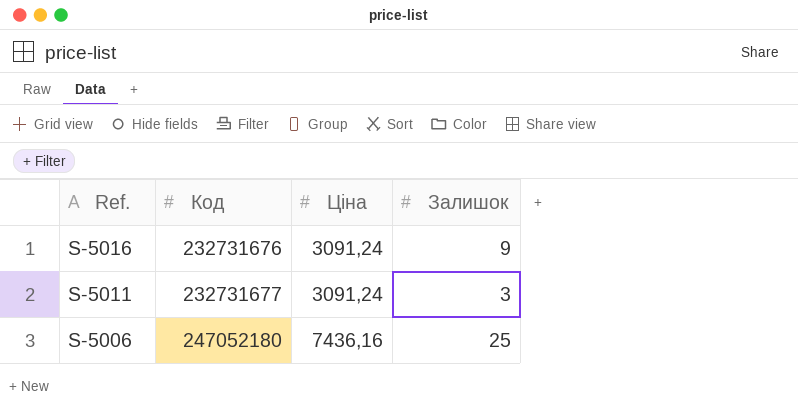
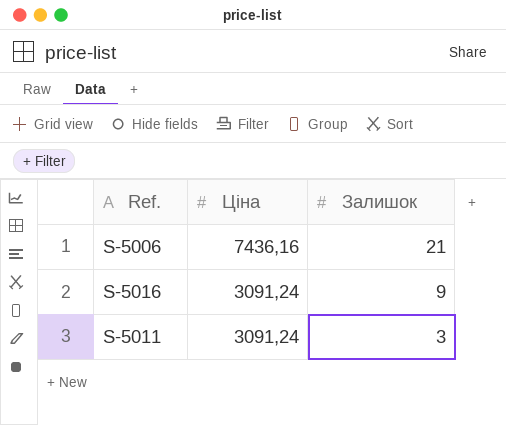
row order: Ref. descending -> Ціна descending
column Код | position: 2 -> none
S-5006 | Залишок: 25 -> 21

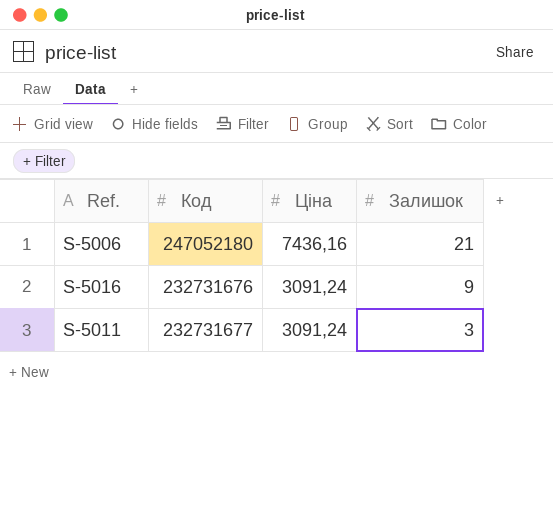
column Код | position: none -> 2

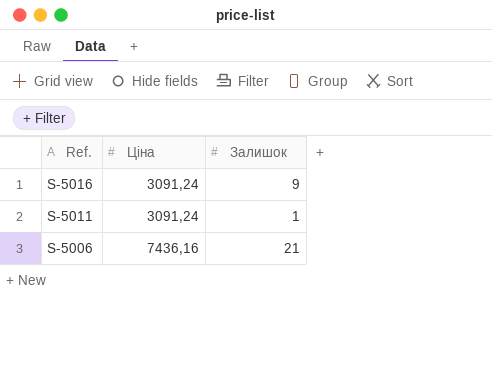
row order: Ціна descending -> Ref. descending
column Код | position: 2 -> none
S-5011 | Залишок: 3 -> 1

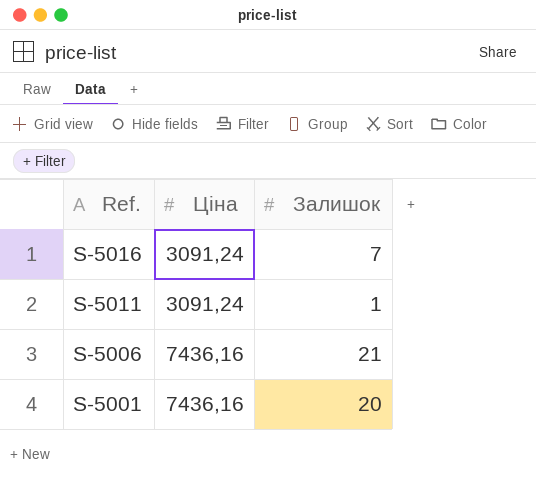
S-5016 | Залишок: 9 -> 7
row S-5001: none -> 7436,16 | 20

